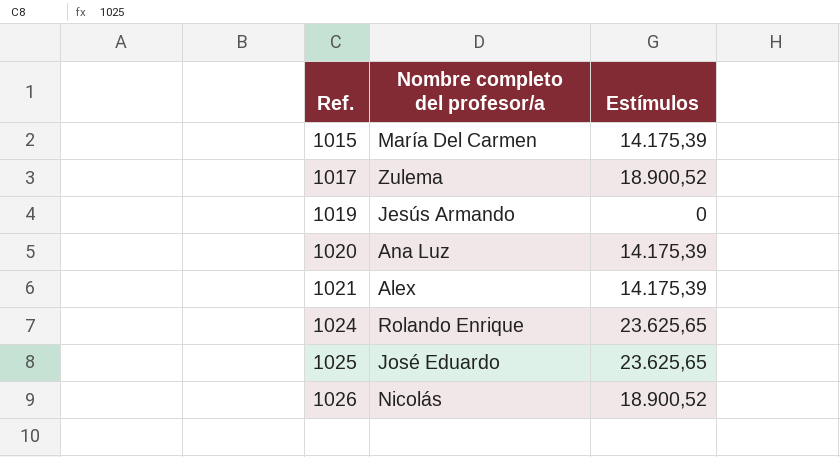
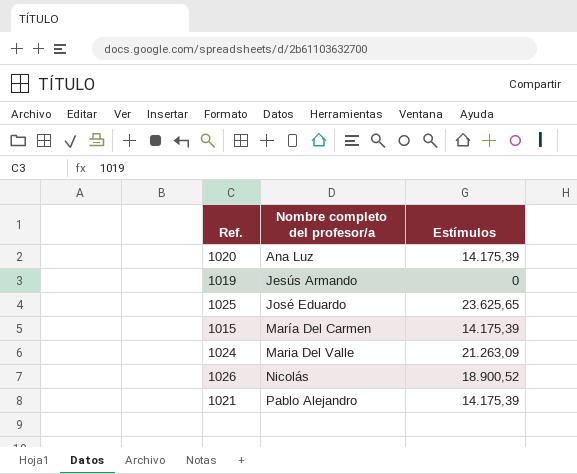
row order: Ref. ascending -> Nombre completo del profesor/a ascending
row 1017: Zulema | 18.900,52 -> none
1024 | Nombre completo del profesor/a: Rolando Enrique -> Maria Del Valle
1024 | Estímulos: 23.625,65 -> 21.263,09
1021 | Nombre completo del profesor/a: Alex -> Pablo Alejandro

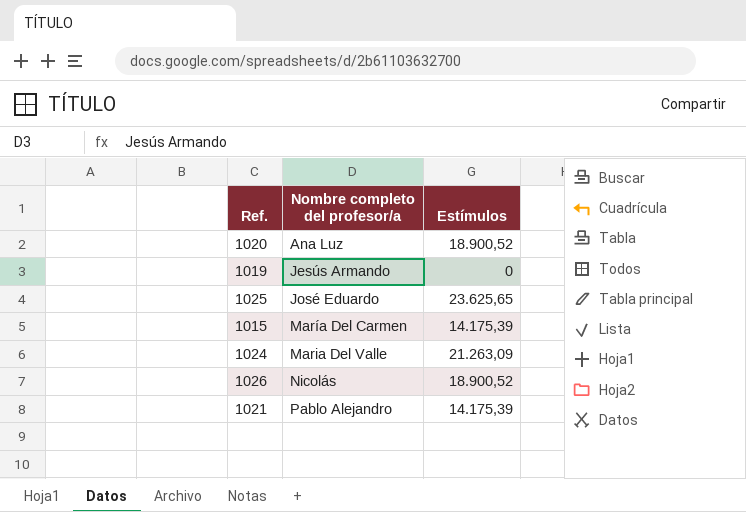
1020 | Estímulos: 14.175,39 -> 18.900,52

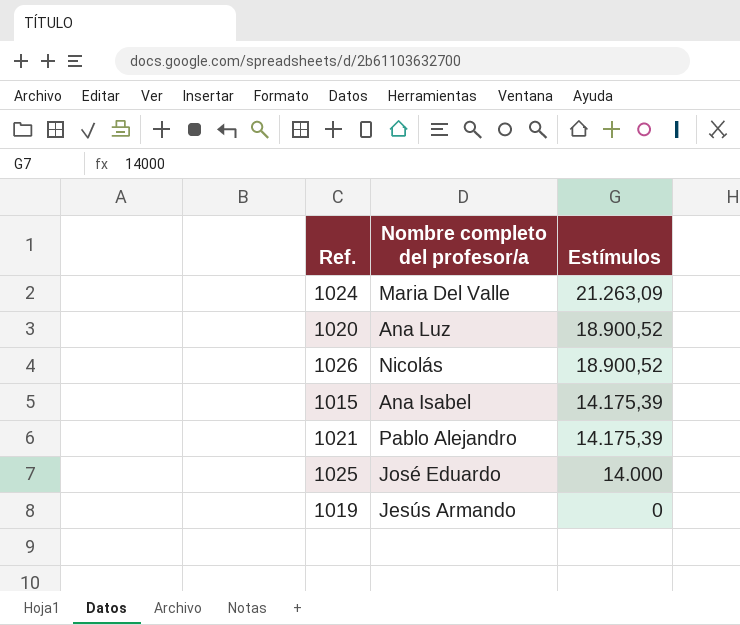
row order: Nombre completo del profesor/a ascending -> Estímulos descending
1015 | Nombre completo del profesor/a: María Del Carmen -> Ana Isabel
1025 | Estímulos: 23.625,65 -> 14.000

